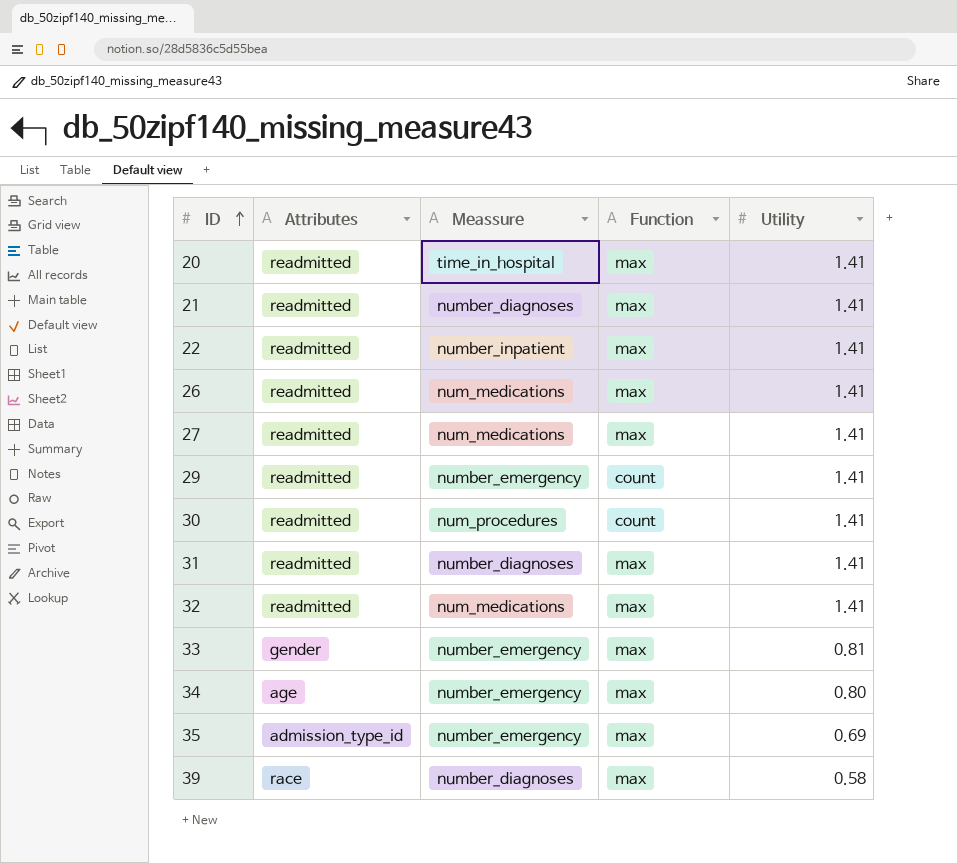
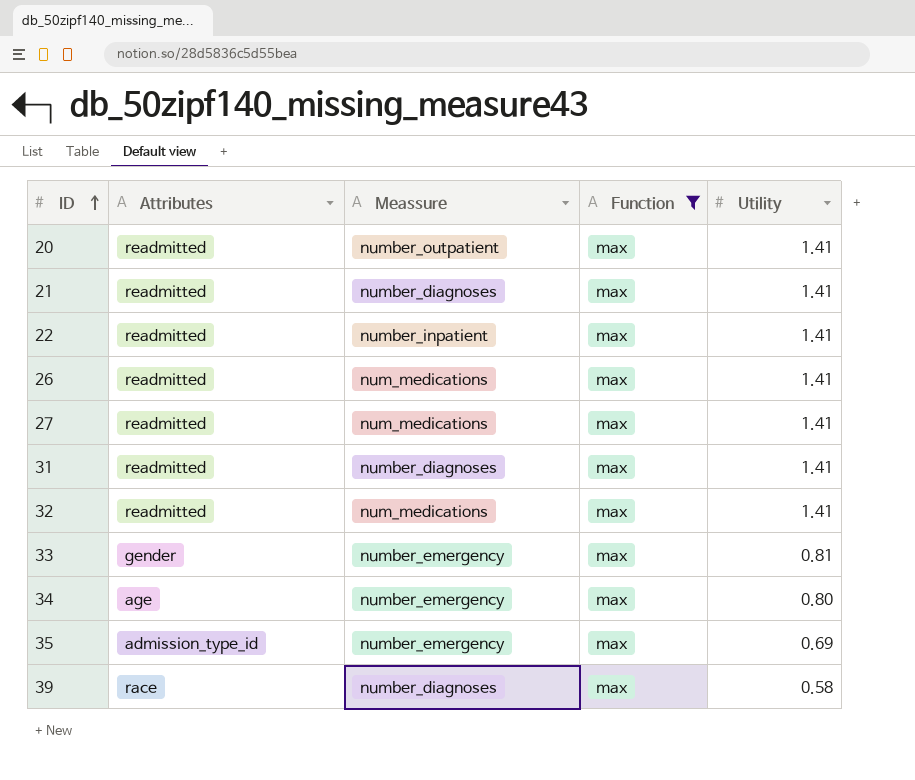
filter: none -> Function = max
20 | Meassure: time_in_hospital -> number_outpatient

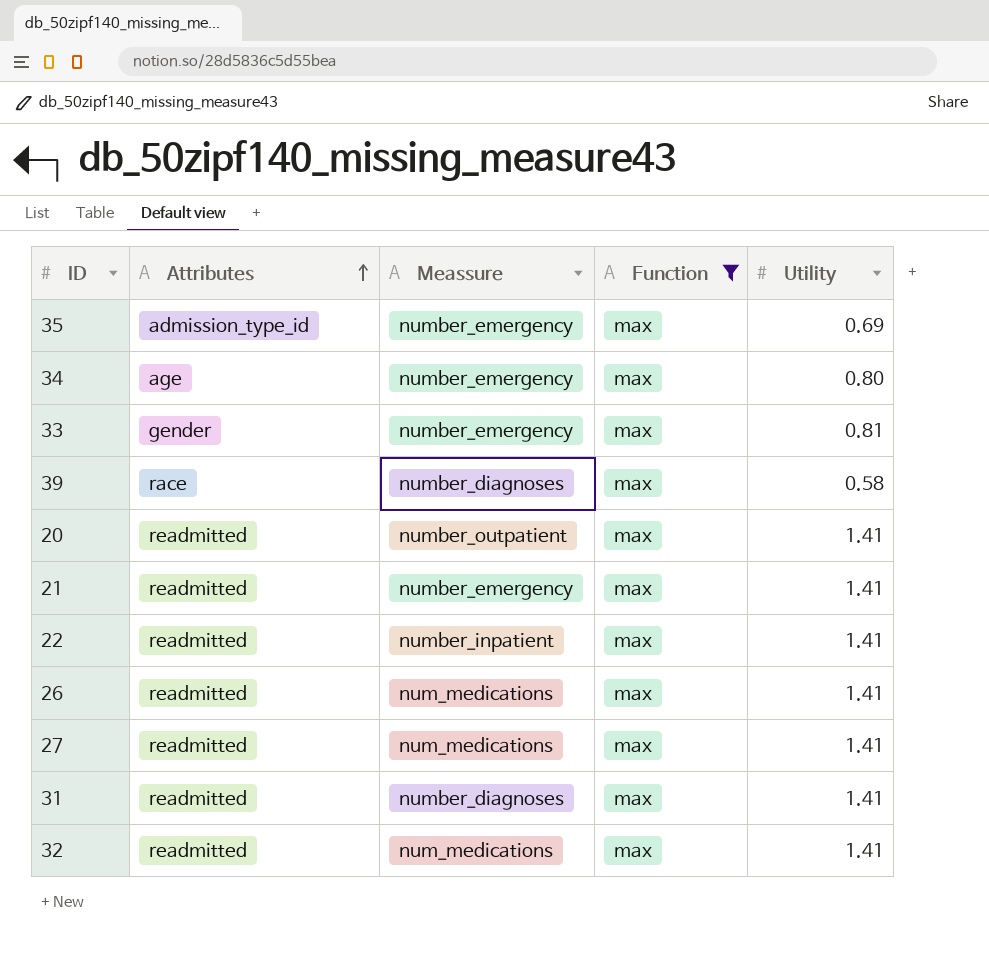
row order: ID ascending -> Attributes ascending
21 | Meassure: number_diagnoses -> number_emergency

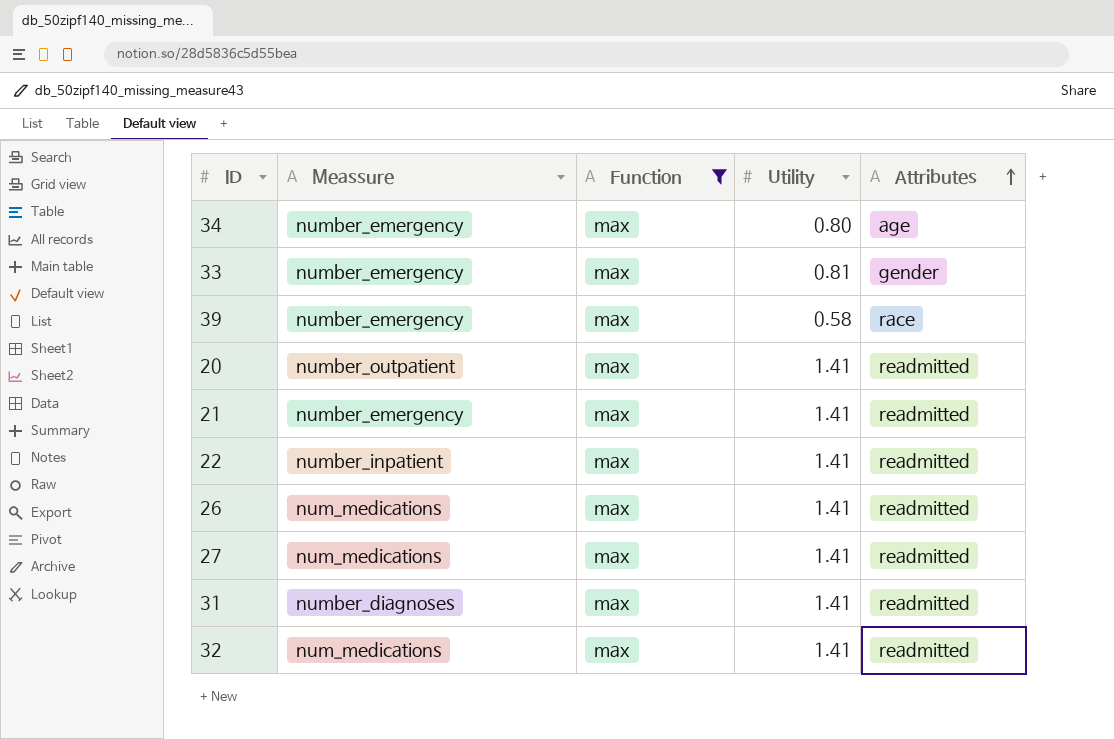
column Attributes | position: 2 -> 5
row 35: admission_type_id | number_emergency | max | 0.69 -> none
39 | Meassure: number_diagnoses -> number_emergency

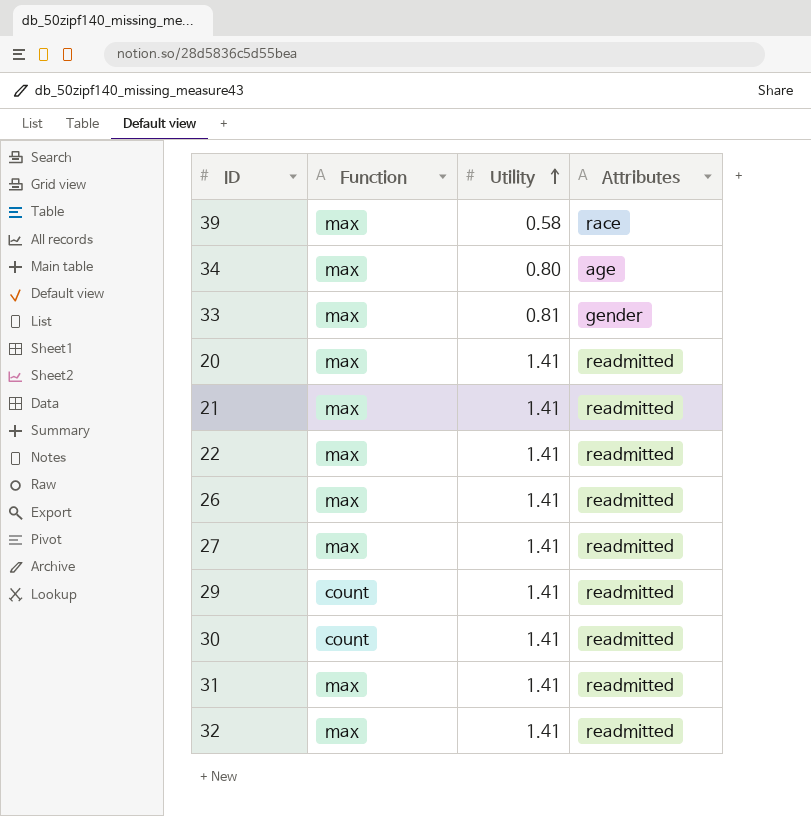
filter: Function = max -> none
row order: Attributes ascending -> Utility ascending
column Meassure | position: 2 -> none

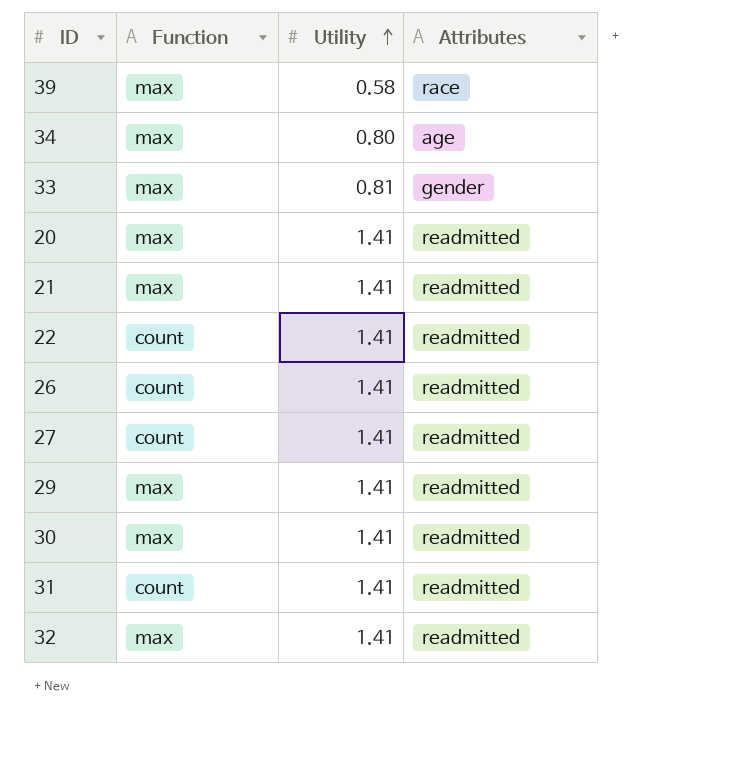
22 | Function: max -> count
26 | Function: max -> count
27 | Function: max -> count
29 | Function: count -> max
30 | Function: count -> max
31 | Function: max -> count

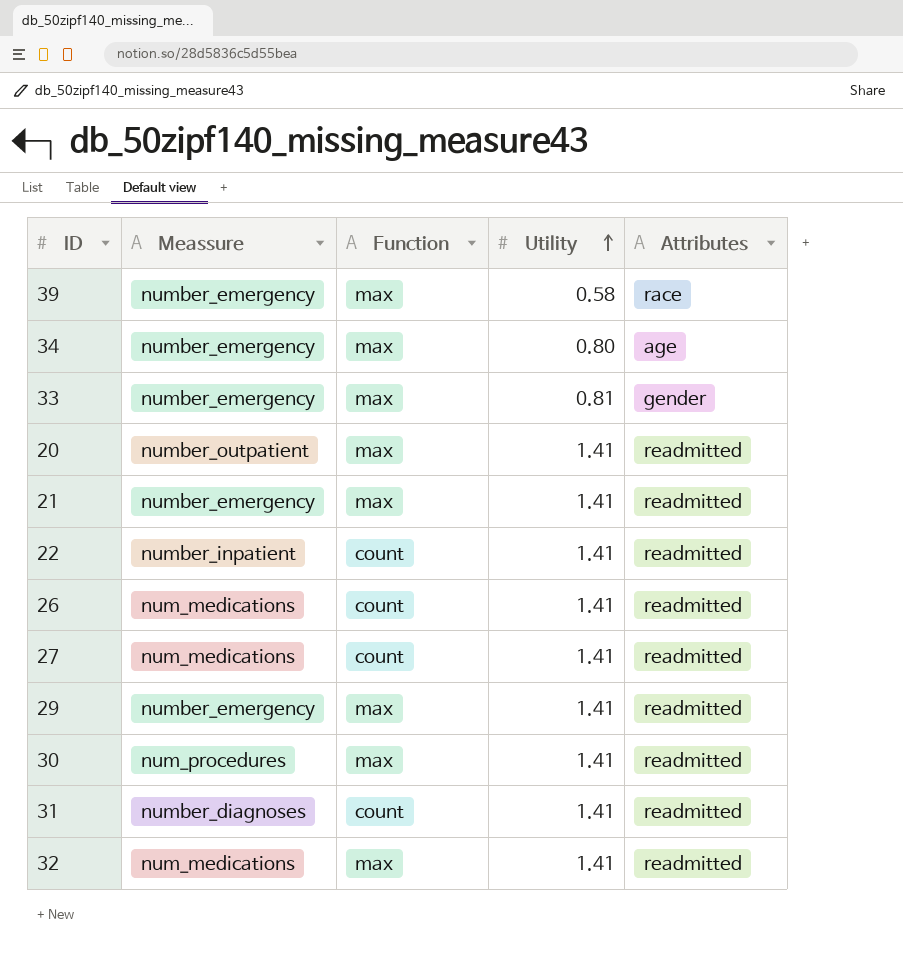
column Meassure | position: none -> 2

